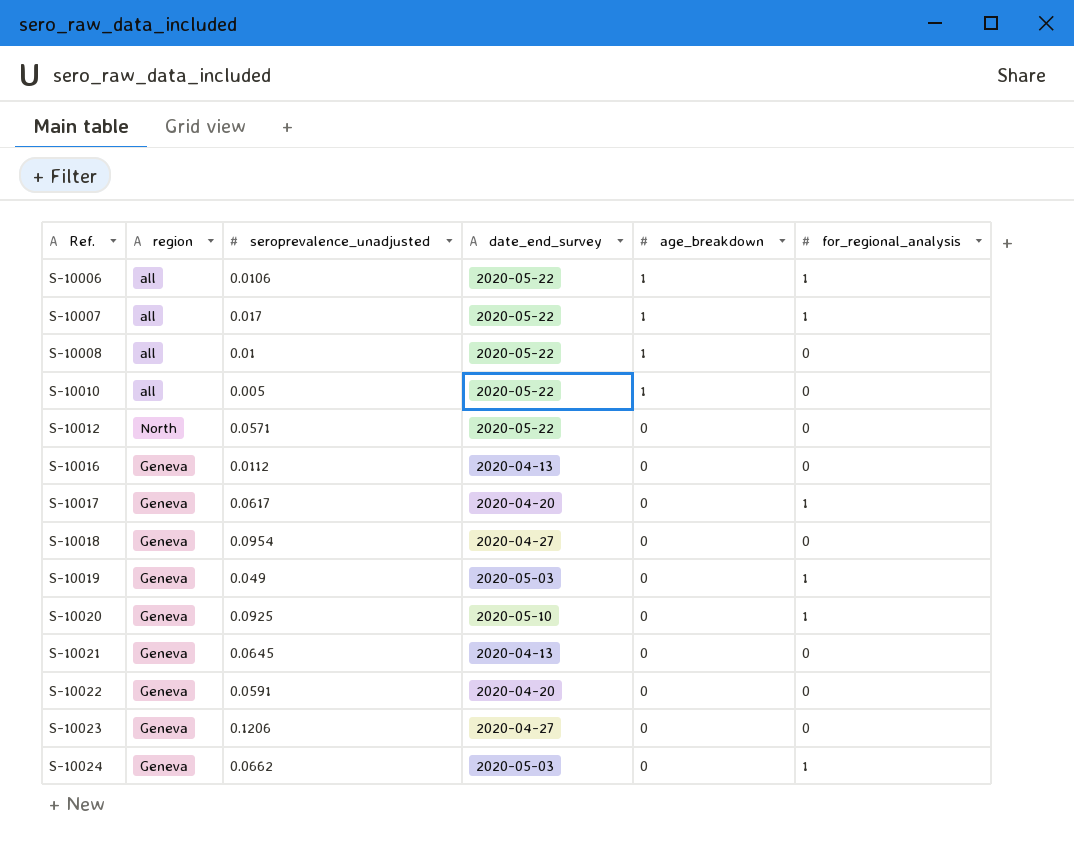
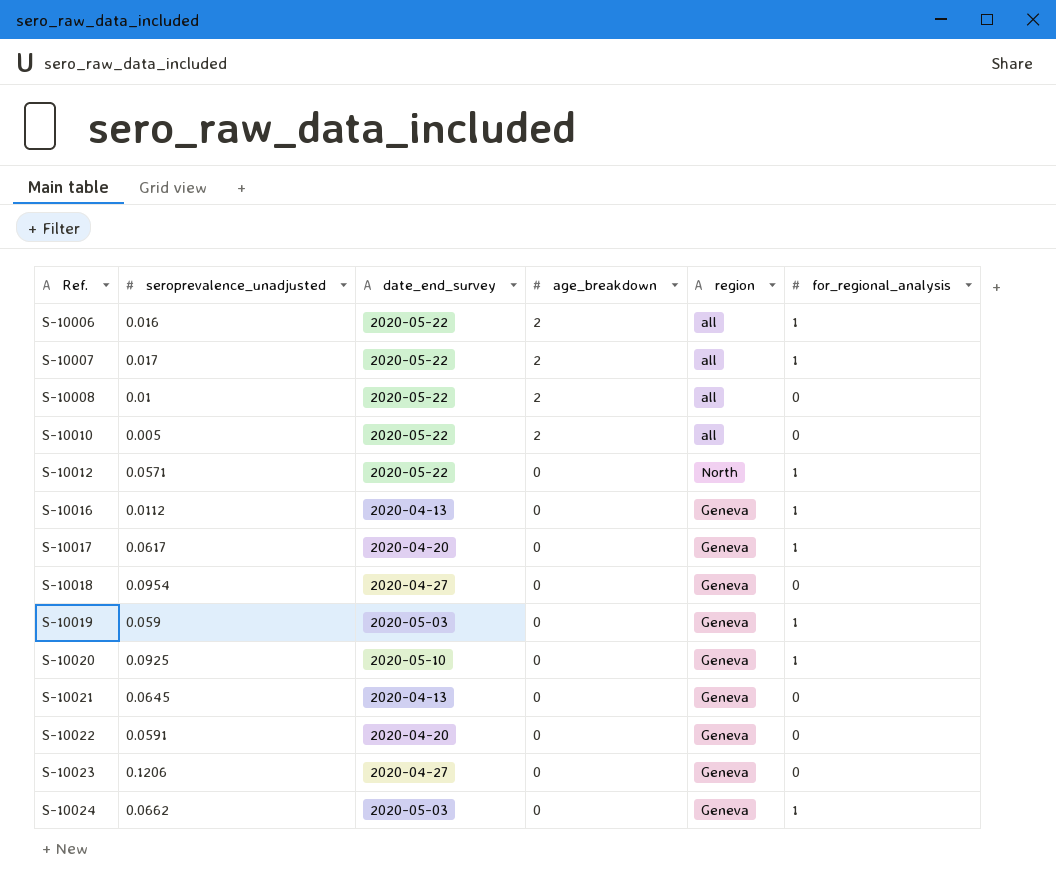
column region | position: 2 -> 5
S-10006 | seroprevalence_unadjusted: 0.0106 -> 0.016
S-10006 | age_breakdown: 1 -> 2
S-10007 | age_breakdown: 1 -> 2
S-10008 | age_breakdown: 1 -> 2
S-10010 | age_breakdown: 1 -> 2
S-10012 | for_regional_analysis: 0 -> 1
S-10016 | for_regional_analysis: 0 -> 1
S-10019 | seroprevalence_unadjusted: 0.049 -> 0.059

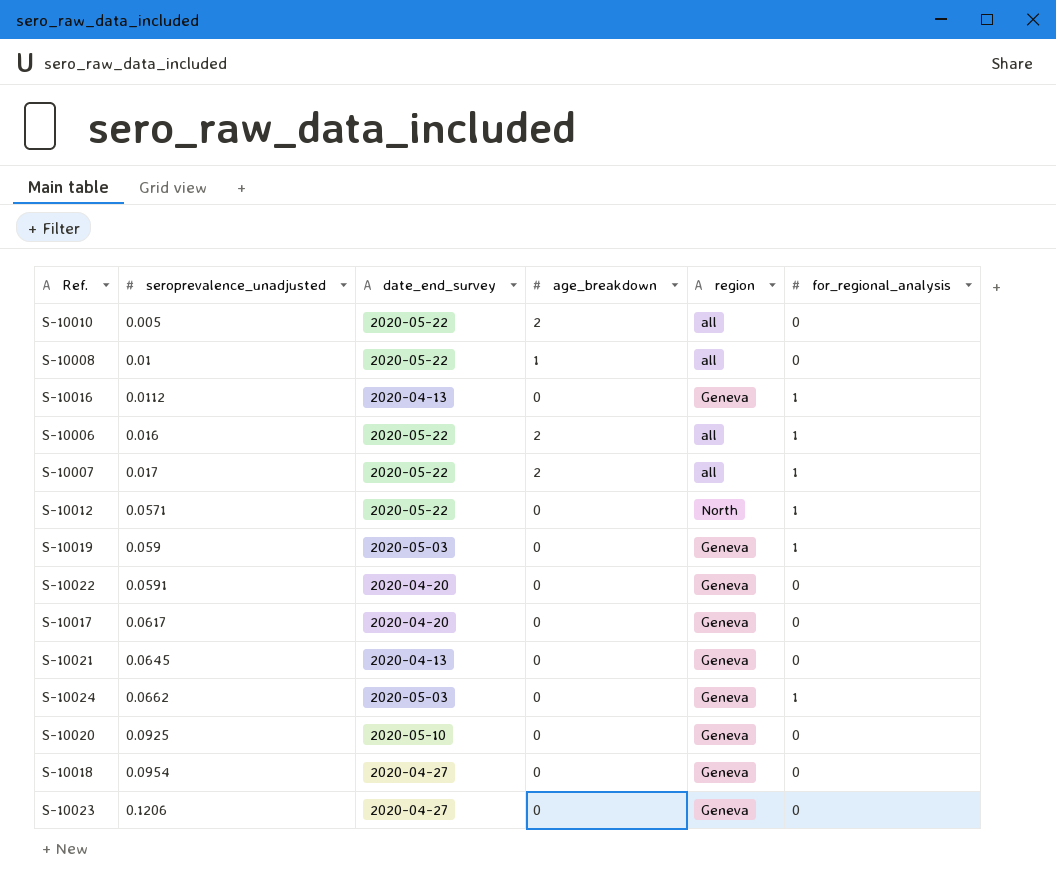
row order: Ref. ascending -> seroprevalence_unadjusted ascending
S-10008 | age_breakdown: 2 -> 1
S-10017 | for_regional_analysis: 1 -> 0
S-10020 | for_regional_analysis: 1 -> 0

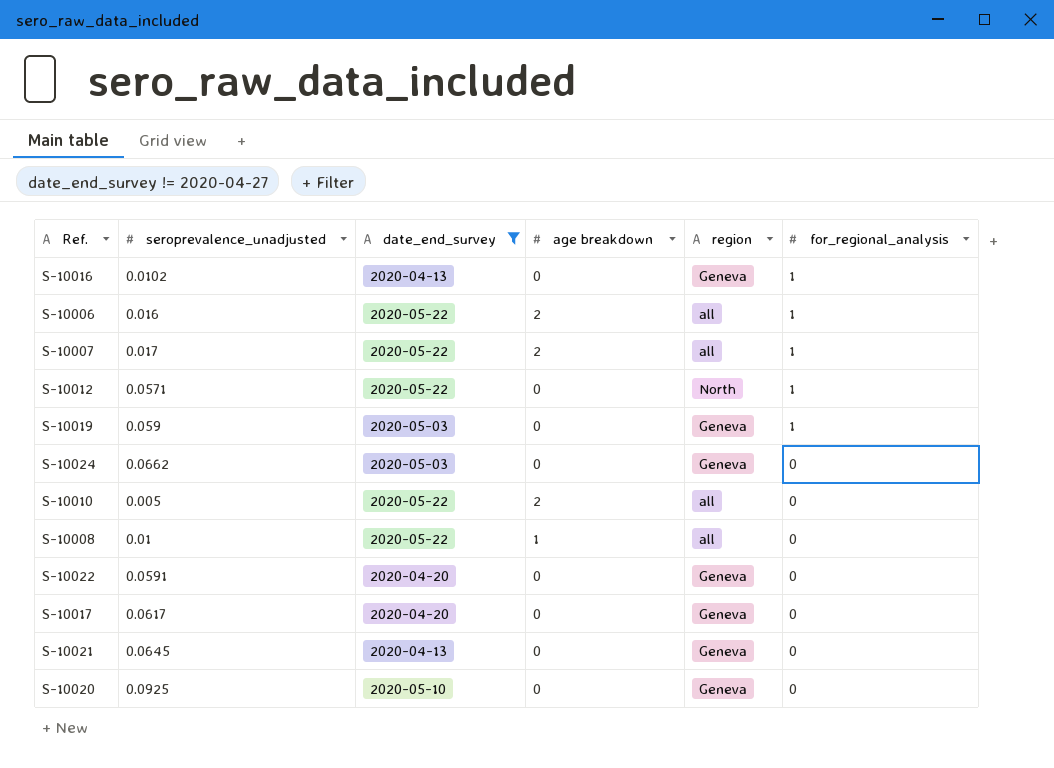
filter: none -> date_end_survey != 2020-04-27
row order: seroprevalence_unadjusted ascending -> for_regional_analysis descending
column name: age_breakdown -> age breakdown
S-10016 | seroprevalence_unadjusted: 0.0112 -> 0.0102
S-10024 | for_regional_analysis: 1 -> 0

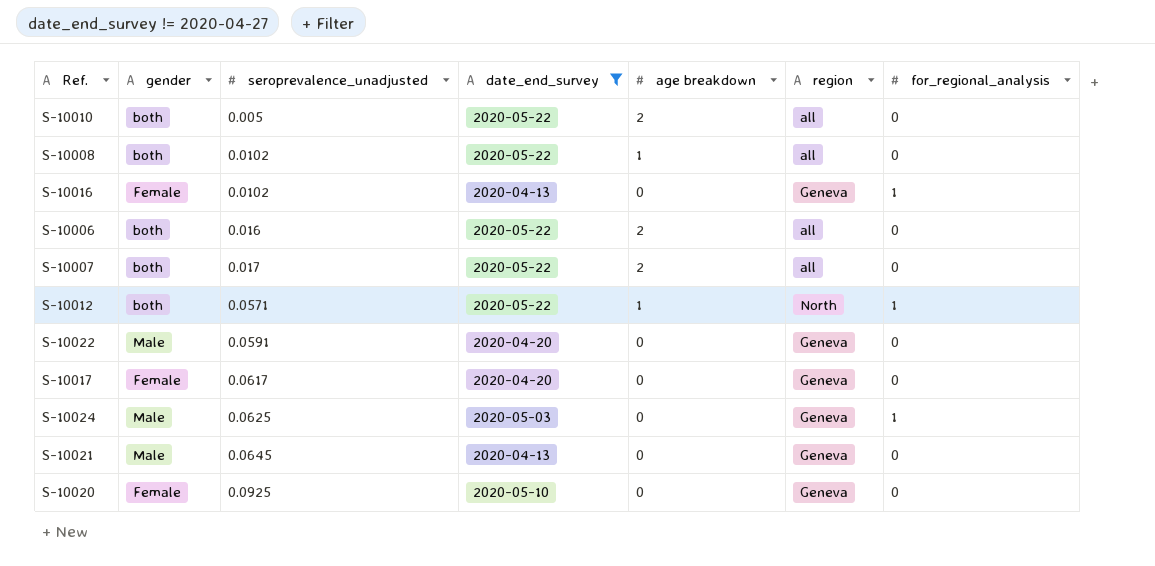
row order: for_regional_analysis descending -> seroprevalence_unadjusted ascending
column gender | position: none -> 2
row S-10019: 0.059 | 2020-05-03 | 0 | Geneva | 1 -> none
S-10008 | seroprevalence_unadjusted: 0.01 -> 0.0102
S-10006 | for_regional_analysis: 1 -> 0
S-10007 | for_regional_analysis: 1 -> 0
S-10012 | age breakdown: 0 -> 1
S-10024 | seroprevalence_unadjusted: 0.0662 -> 0.0625
S-10024 | for_regional_analysis: 0 -> 1

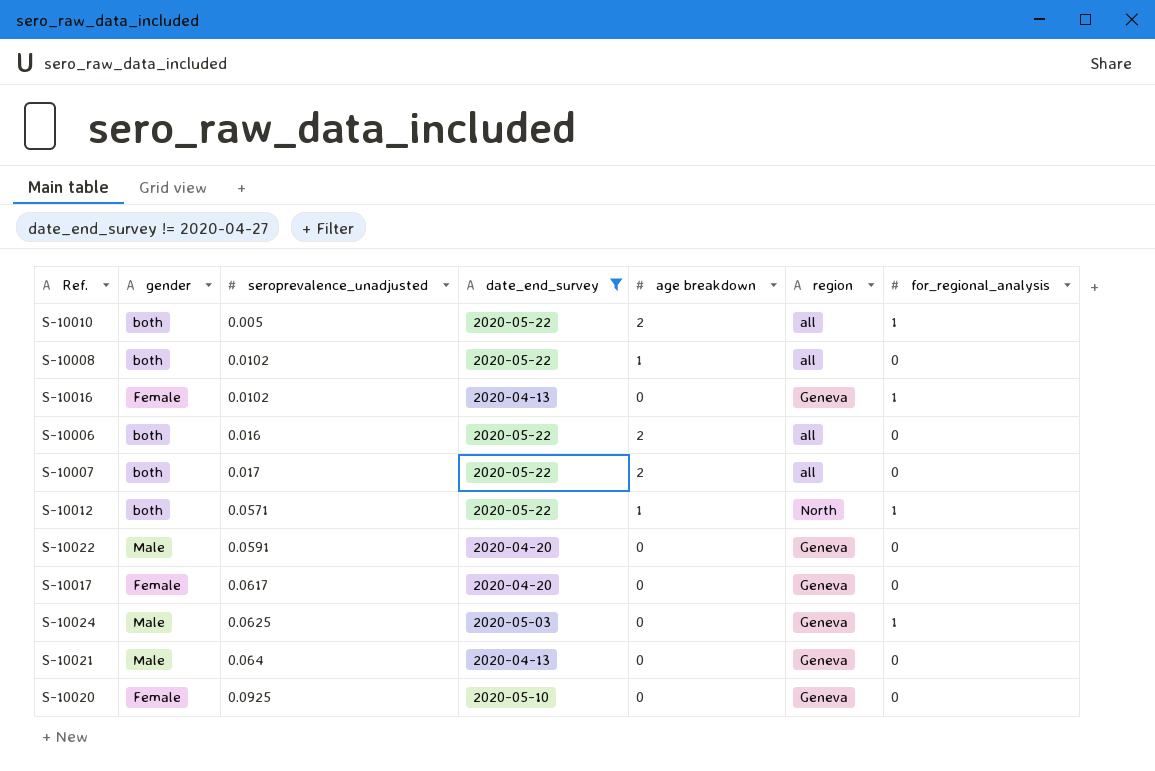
S-10010 | for_regional_analysis: 0 -> 1
S-10021 | seroprevalence_unadjusted: 0.0645 -> 0.064

